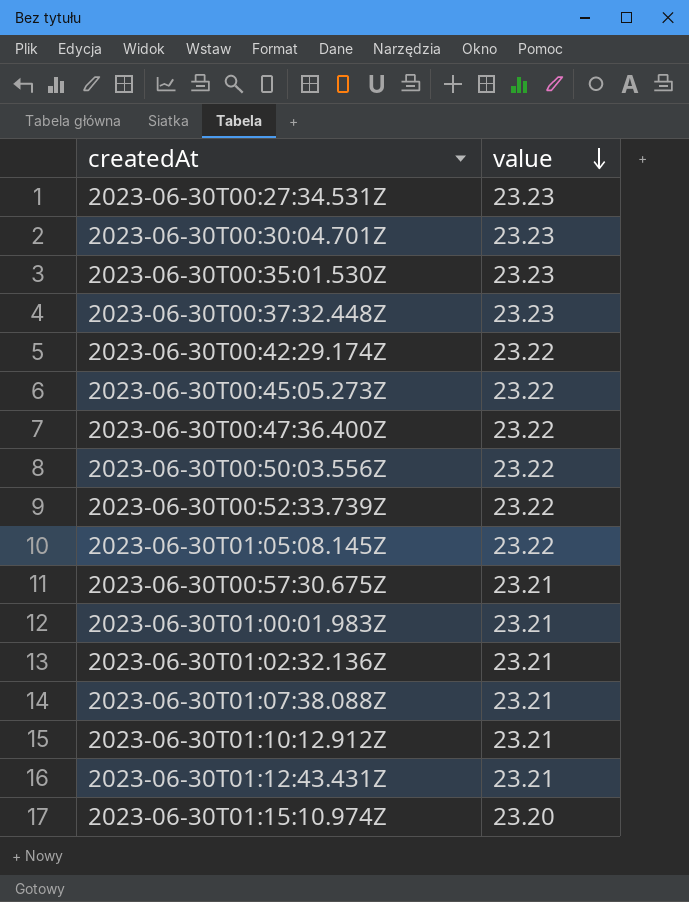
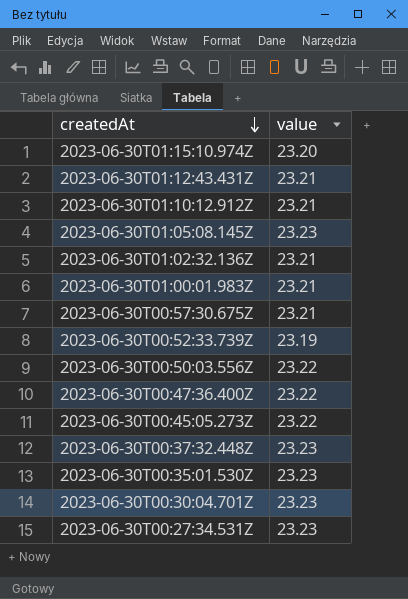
row order: value descending -> createdAt descending
row 2023-06-30T00:42:29.174Z: 23.22 -> none
row 2023-06-30T01:07:38.088Z: 23.21 -> none
2023-06-30T01:05:08.145Z | value: 23.22 -> 23.23
2023-06-30T00:52:33.739Z | value: 23.22 -> 23.19

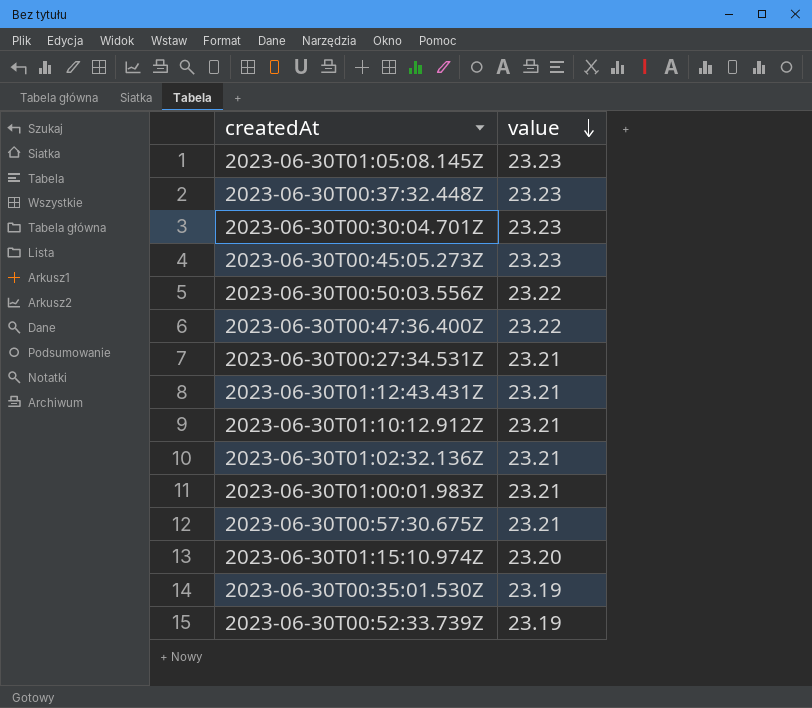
row order: createdAt descending -> value descending
2023-06-30T00:45:05.273Z | value: 23.22 -> 23.23
2023-06-30T00:27:34.531Z | value: 23.23 -> 23.21
2023-06-30T00:35:01.530Z | value: 23.23 -> 23.19

